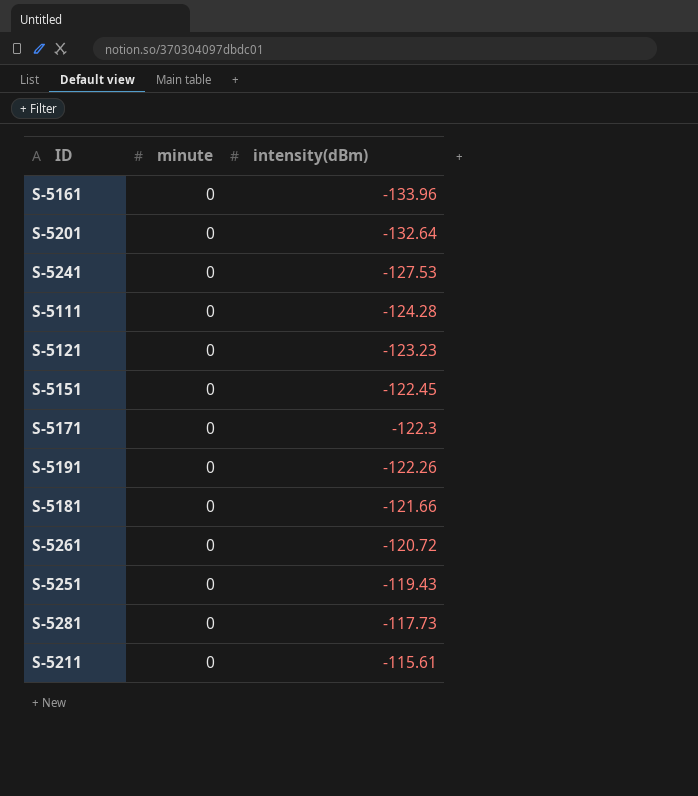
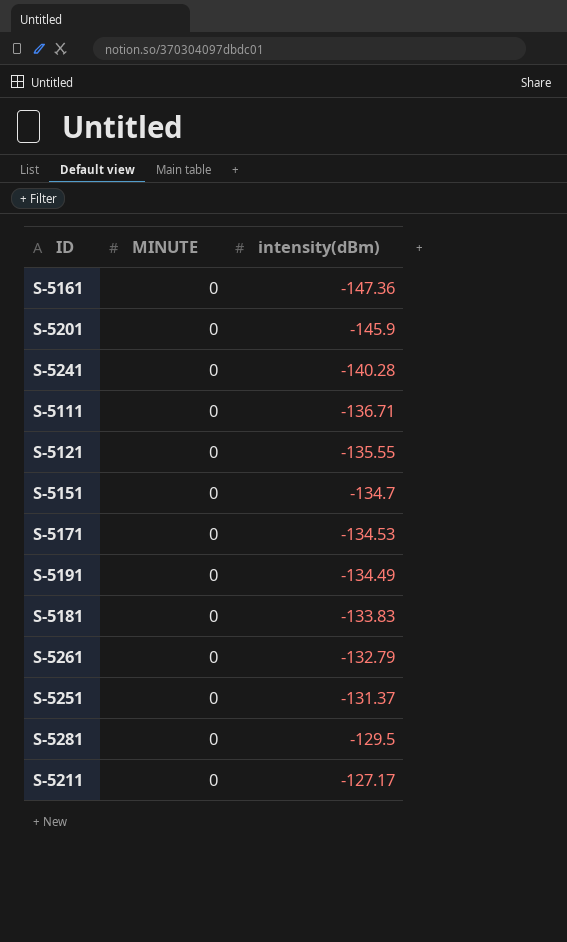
column name: minute -> MINUTE
S-5161 | intensity(dBm): -133.96 -> -147.36
S-5201 | intensity(dBm): -132.64 -> -145.9
S-5241 | intensity(dBm): -127.53 -> -140.28
S-5111 | intensity(dBm): -124.28 -> -136.71
S-5121 | intensity(dBm): -123.23 -> -135.55
S-5151 | intensity(dBm): -122.45 -> -134.7
S-5171 | intensity(dBm): -122.3 -> -134.53
S-5191 | intensity(dBm): -122.26 -> -134.49
S-5181 | intensity(dBm): -121.66 -> -133.83
S-5261 | intensity(dBm): -120.72 -> -132.79
S-5251 | intensity(dBm): -119.43 -> -131.37
S-5281 | intensity(dBm): -117.73 -> -129.5
S-5211 | intensity(dBm): -115.61 -> -127.17

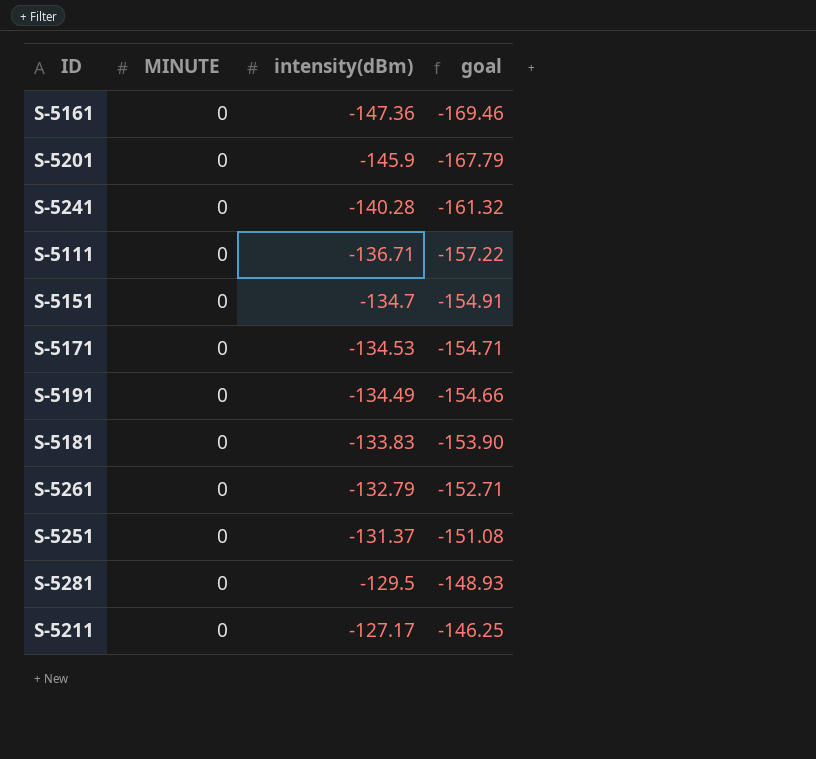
column goal | formula: none -> [intensity(dBm)] * 1.15
row S-5121: 0 | -135.55 -> none

